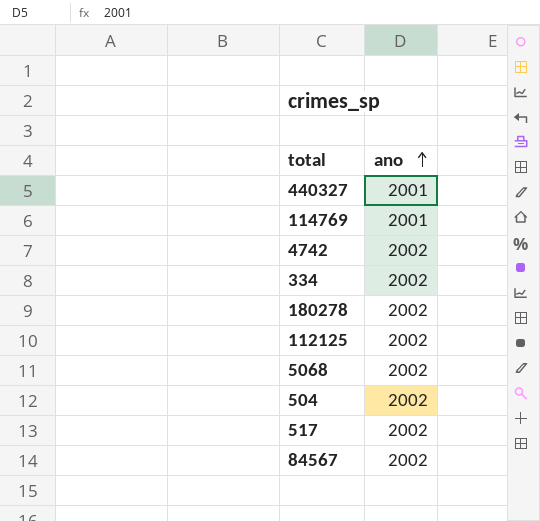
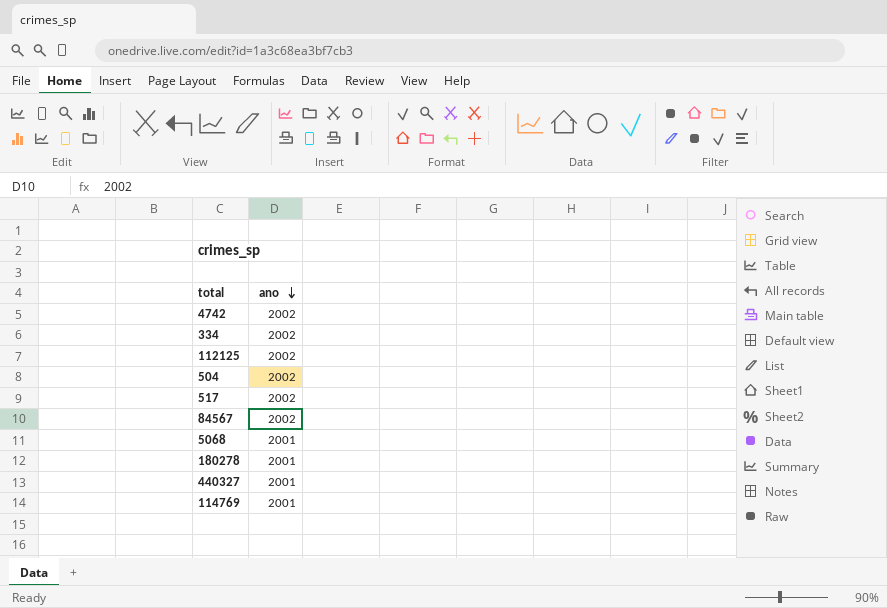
row order: ano ascending -> ano descending
5068 | ano: 2002 -> 2001
180278 | ano: 2002 -> 2001

